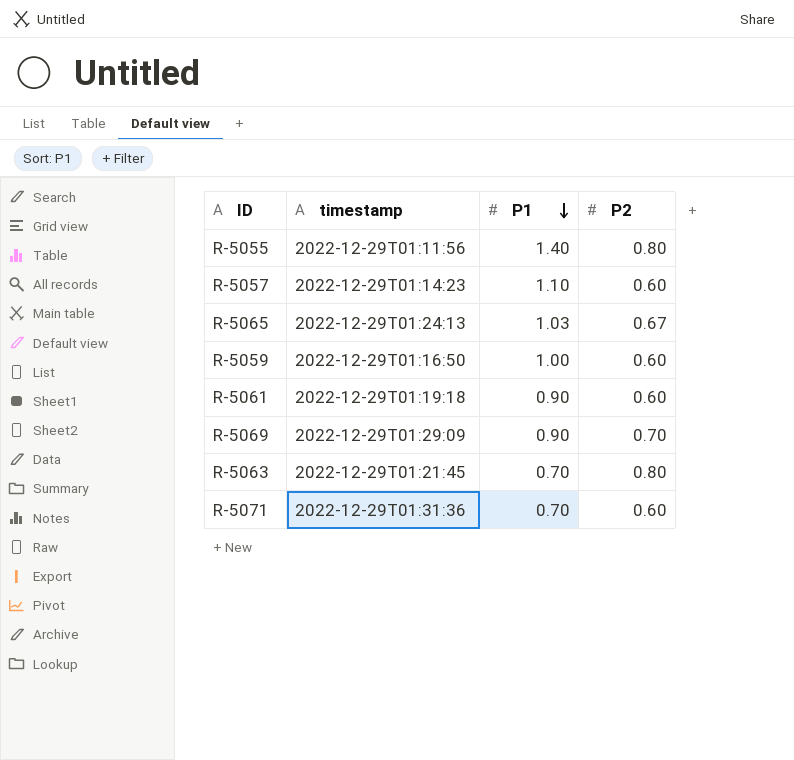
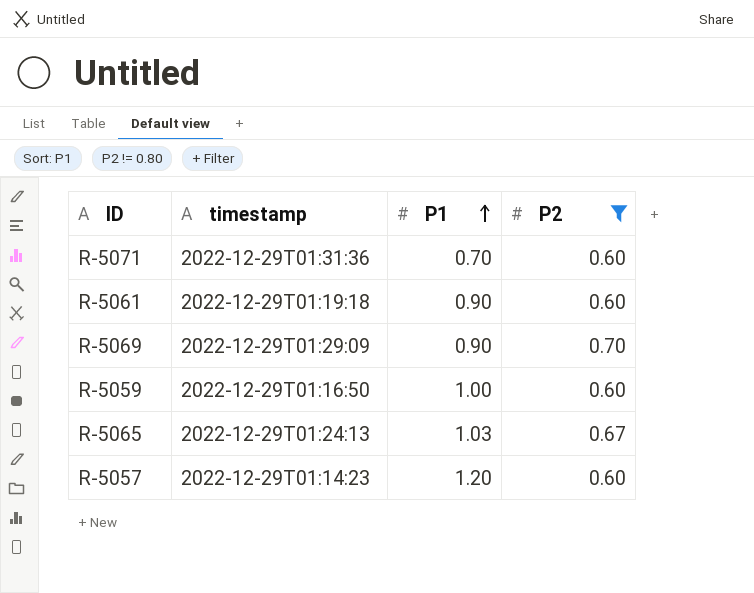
filter: none -> P2 != 0.80
row order: P1 descending -> P1 ascending
R-5057 | P1: 1.10 -> 1.20

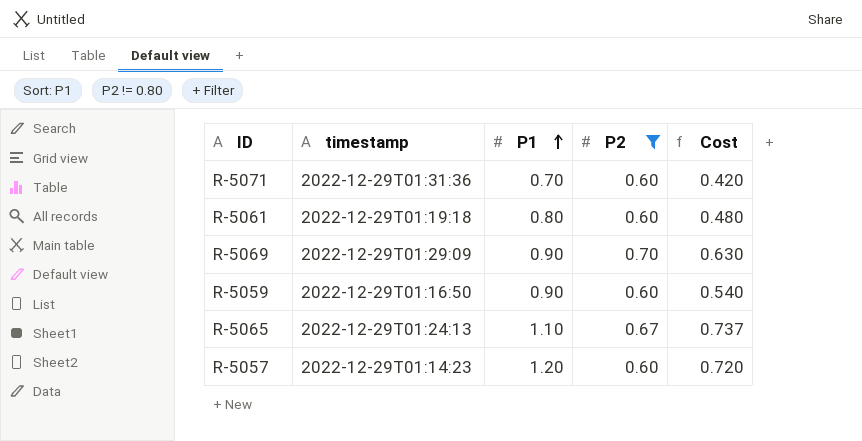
column Cost | formula: none -> [P1] * [P2]
R-5061 | P1: 0.90 -> 0.80
R-5059 | P1: 1.00 -> 0.90
R-5065 | P1: 1.03 -> 1.10

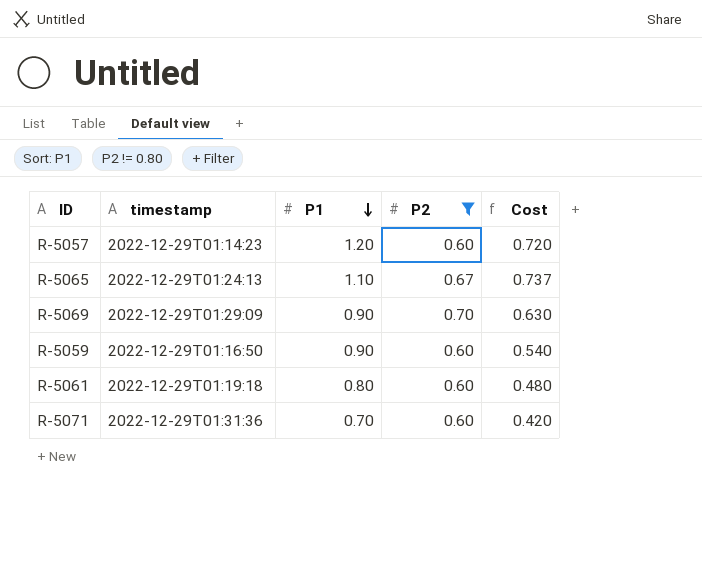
row order: P1 ascending -> P1 descending

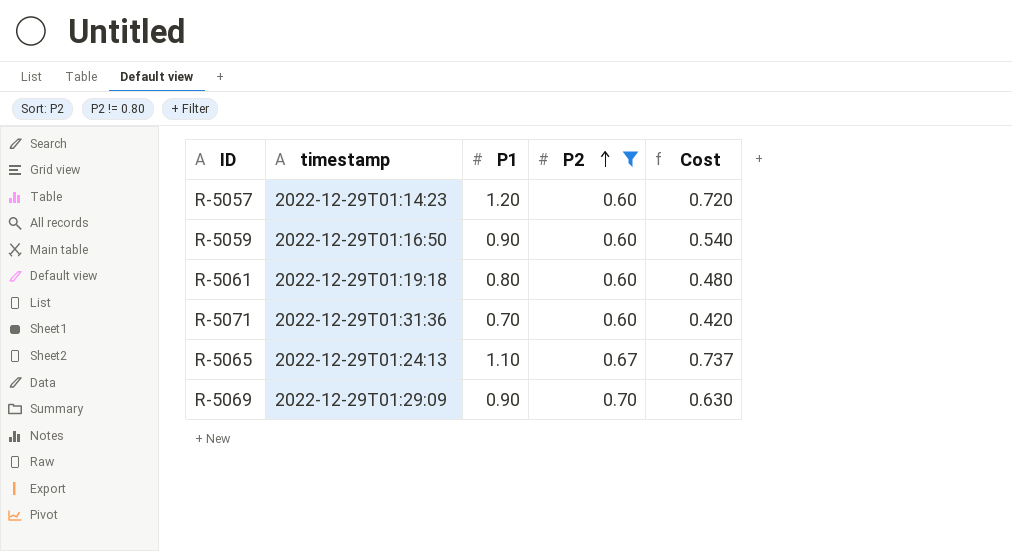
row order: P1 descending -> P2 ascending

